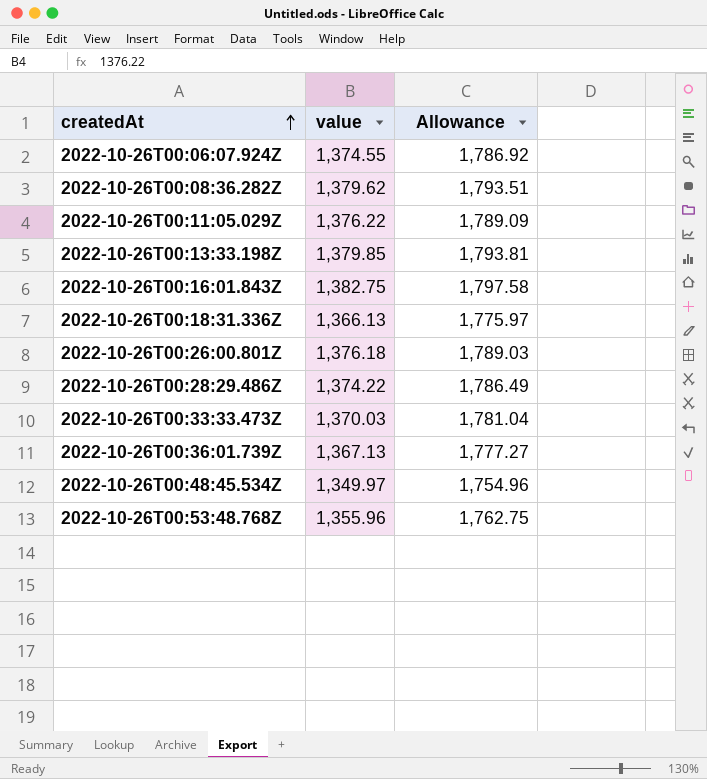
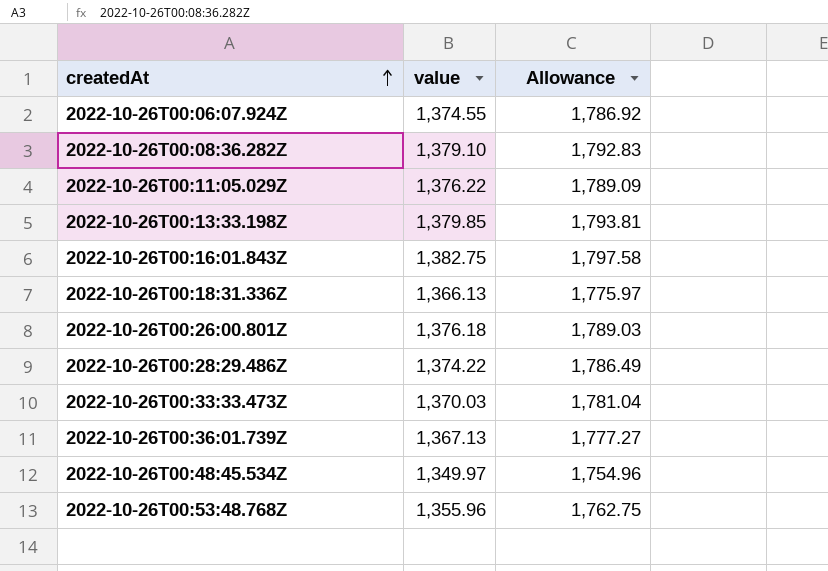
2022-10-26T00:08:36.282Z | value: 1,379.62 -> 1,379.10
2022-10-26T00:08:36.282Z | Allowance: 1,793.51 -> 1,792.83

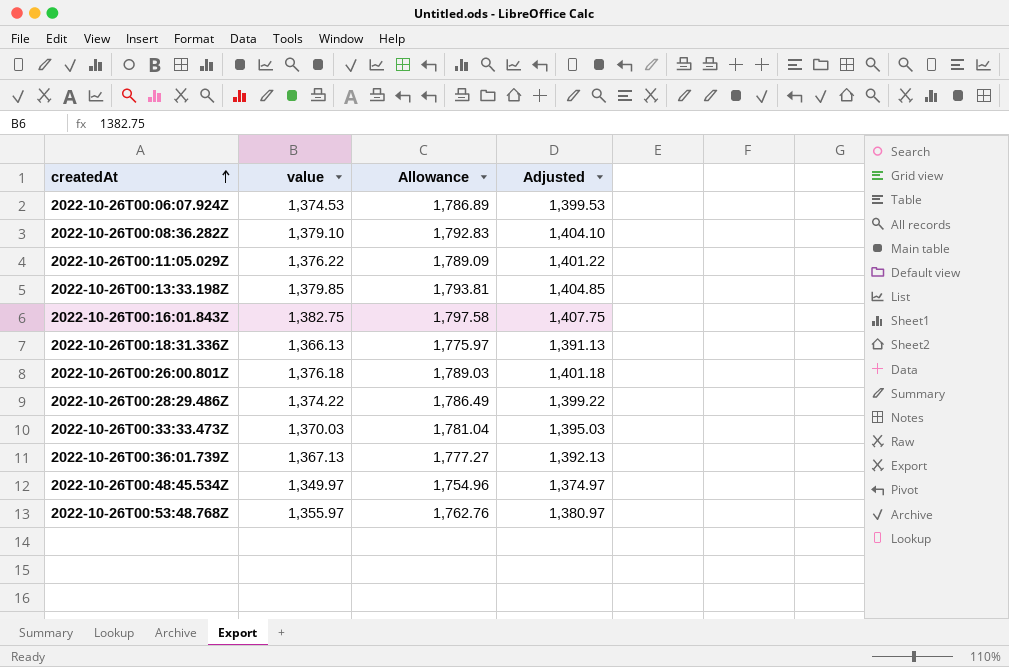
column Adjusted | formula: none -> [value] + 25
2022-10-26T00:06:07.924Z | value: 1,374.55 -> 1,374.53
2022-10-26T00:06:07.924Z | Allowance: 1,786.92 -> 1,786.89
2022-10-26T00:53:48.768Z | value: 1,355.96 -> 1,355.97
2022-10-26T00:53:48.768Z | Allowance: 1,762.75 -> 1,762.76

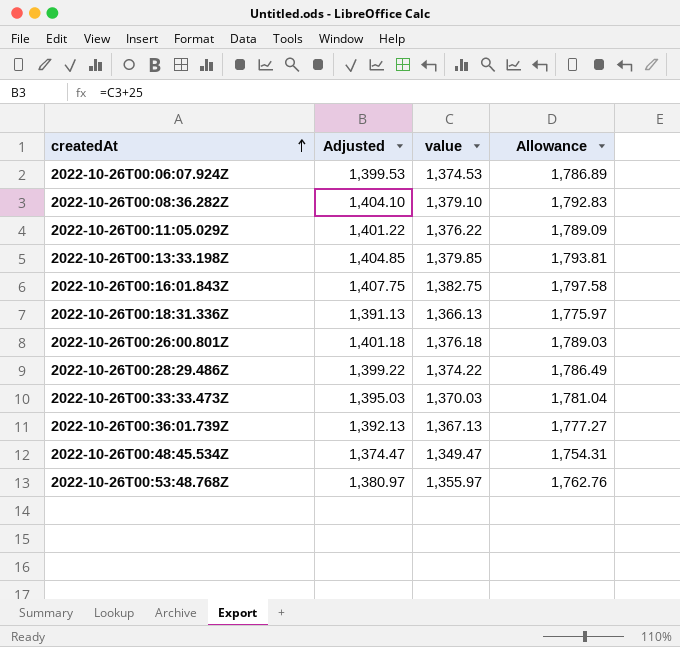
column Adjusted | position: 4 -> 2
2022-10-26T00:48:45.534Z | Adjusted: 1,374.97 -> 1,374.47
2022-10-26T00:48:45.534Z | value: 1,349.97 -> 1,349.47
2022-10-26T00:48:45.534Z | Allowance: 1,754.96 -> 1,754.31

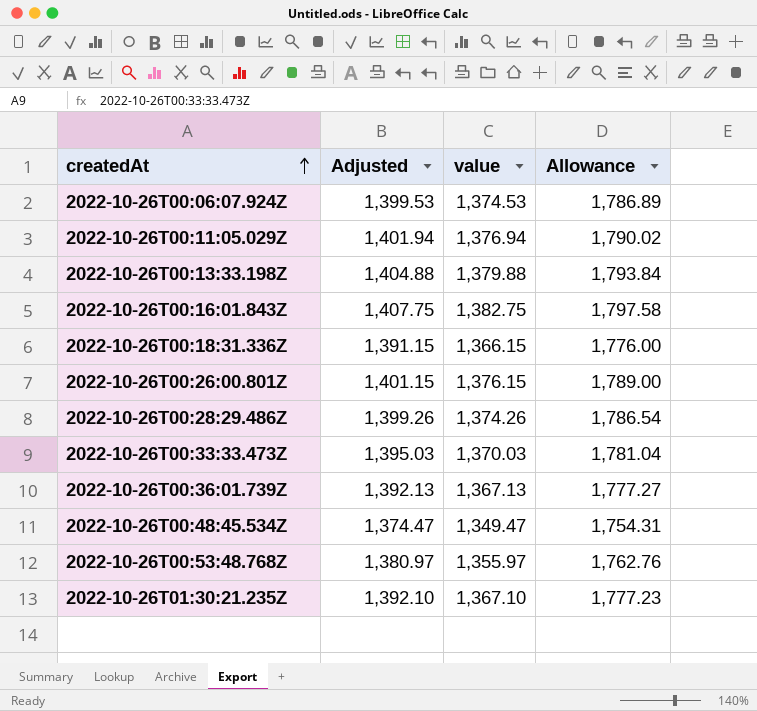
row 2022-10-26T00:08:36.282Z: 1,404.10 | 1,379.10 | 1,792.83 -> none
2022-10-26T00:11:05.029Z | Adjusted: 1,401.22 -> 1,401.94
2022-10-26T00:11:05.029Z | value: 1,376.22 -> 1,376.94
2022-10-26T00:11:05.029Z | Allowance: 1,789.09 -> 1,790.02
2022-10-26T00:13:33.198Z | Adjusted: 1,404.85 -> 1,404.88
2022-10-26T00:13:33.198Z | value: 1,379.85 -> 1,379.88
2022-10-26T00:13:33.198Z | Allowance: 1,793.81 -> 1,793.84
2022-10-26T00:18:31.336Z | Adjusted: 1,391.13 -> 1,391.15
2022-10-26T00:18:31.336Z | value: 1,366.13 -> 1,366.15
2022-10-26T00:18:31.336Z | Allowance: 1,775.97 -> 1,776.00
2022-10-26T00:26:00.801Z | Adjusted: 1,401.18 -> 1,401.15
2022-10-26T00:26:00.801Z | value: 1,376.18 -> 1,376.15
2022-10-26T00:26:00.801Z | Allowance: 1,789.03 -> 1,789.00
2022-10-26T00:28:29.486Z | Adjusted: 1,399.22 -> 1,399.26
2022-10-26T00:28:29.486Z | value: 1,374.22 -> 1,374.26
2022-10-26T00:28:29.486Z | Allowance: 1,786.49 -> 1,786.54
row 2022-10-26T01:30:21.235Z: none -> 1,392.10 | 1,367.10 | 1,777.23

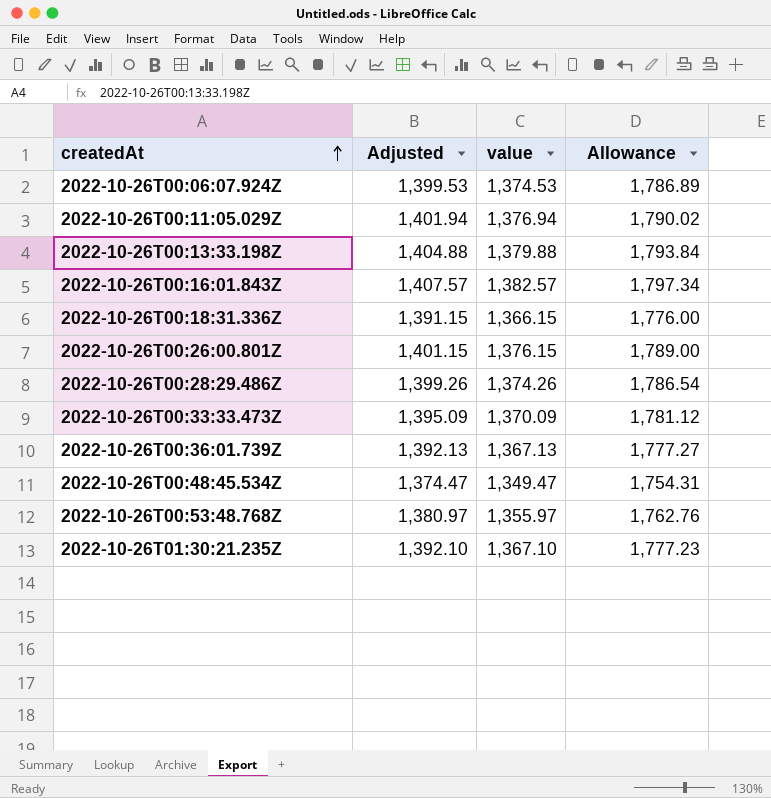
2022-10-26T00:16:01.843Z | Adjusted: 1,407.75 -> 1,407.57
2022-10-26T00:16:01.843Z | value: 1,382.75 -> 1,382.57
2022-10-26T00:16:01.843Z | Allowance: 1,797.58 -> 1,797.34
2022-10-26T00:33:33.473Z | Adjusted: 1,395.03 -> 1,395.09
2022-10-26T00:33:33.473Z | value: 1,370.03 -> 1,370.09
2022-10-26T00:33:33.473Z | Allowance: 1,781.04 -> 1,781.12

